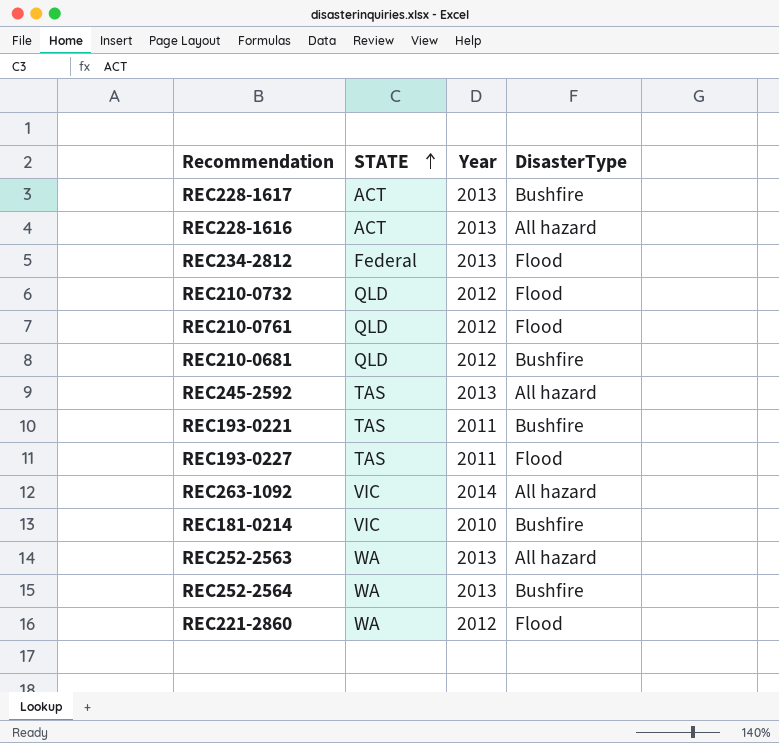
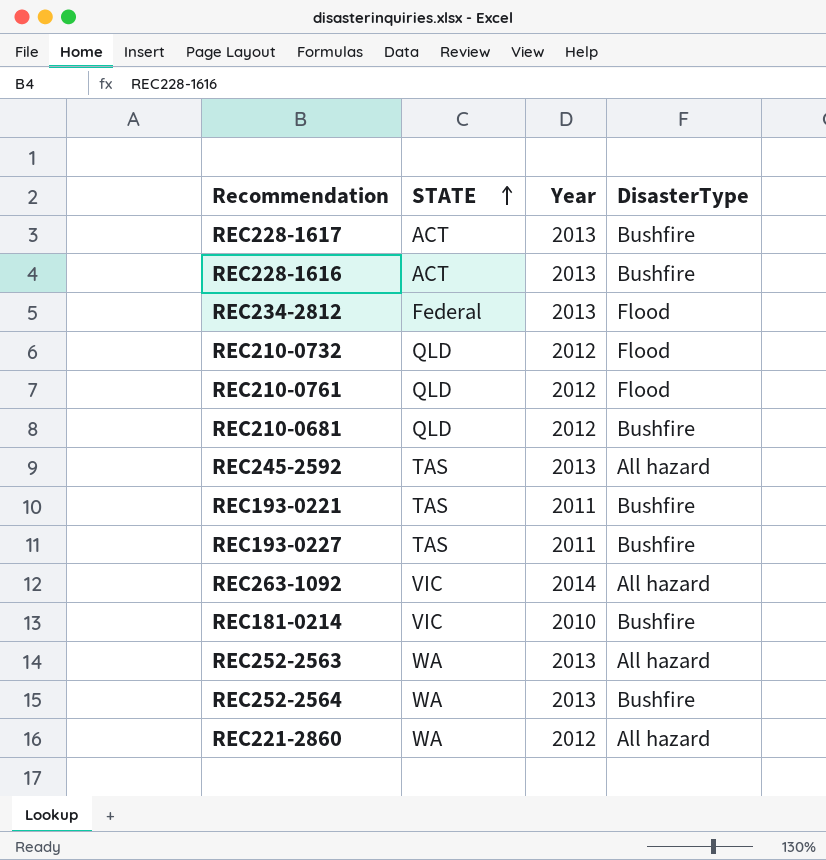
REC228-1616 | DisasterType: All hazard -> Bushfire
REC193-0227 | DisasterType: Flood -> Bushfire
REC221-2860 | DisasterType: Flood -> All hazard

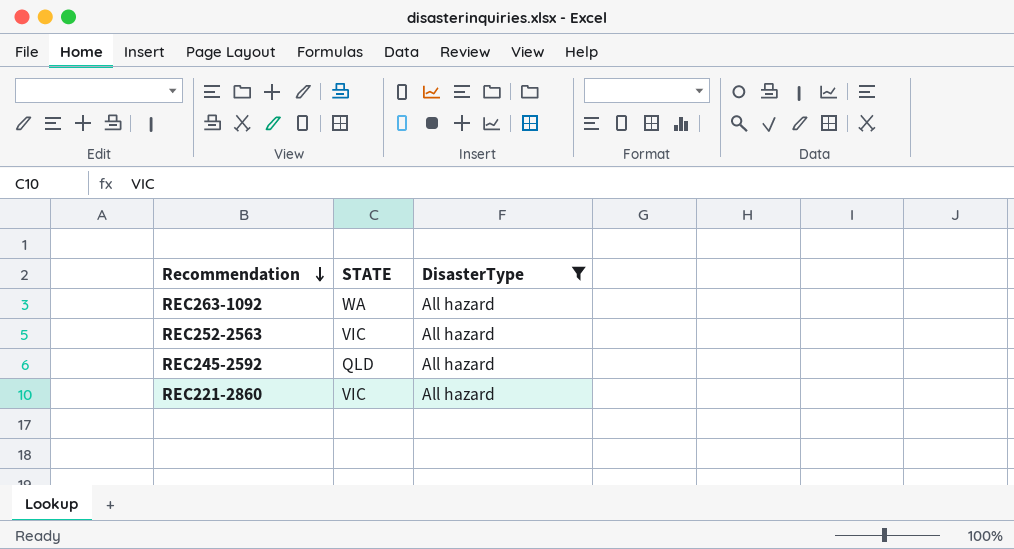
filter: none -> DisasterType = All hazard
row order: STATE ascending -> Recommendation descending
column Year | position: 3 -> none
REC263-1092 | STATE: VIC -> WA
REC252-2563 | STATE: WA -> VIC
REC245-2592 | STATE: TAS -> QLD
REC221-2860 | STATE: WA -> VIC

